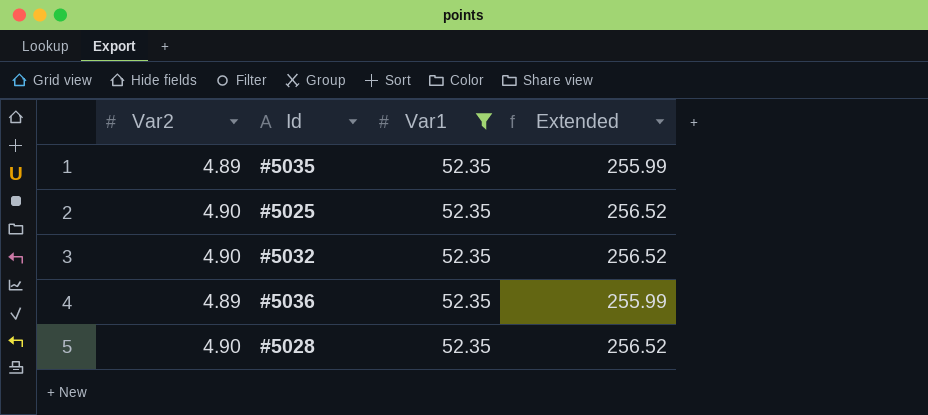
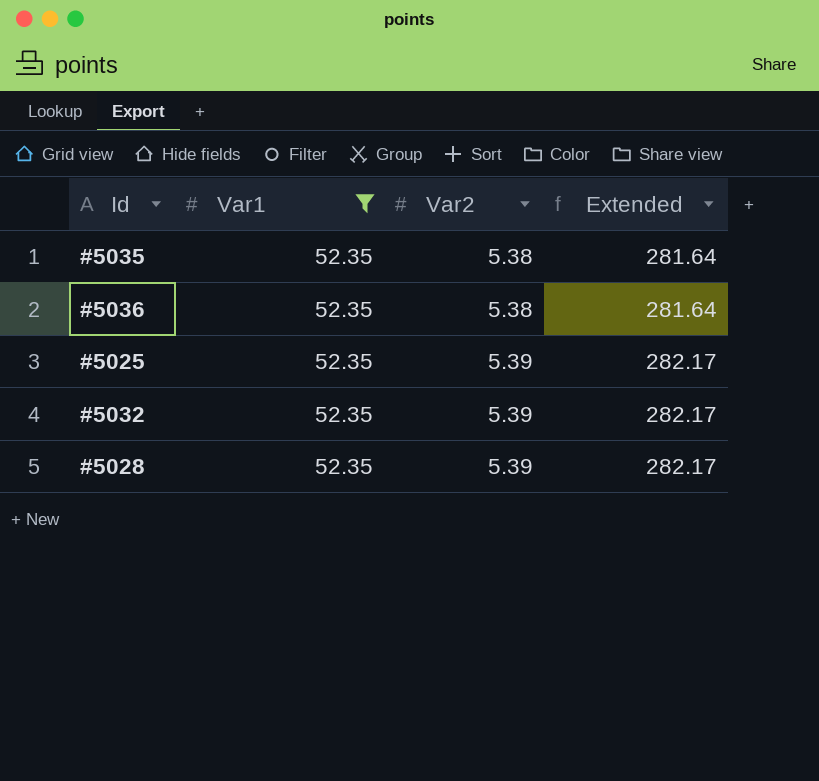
row order: none -> Var2 ascending
column Var2 | position: 1 -> 3
#5035 | Var2: 4.89 -> 5.38
#5035 | Extended: 255.99 -> 281.64
#5036 | Var2: 4.89 -> 5.38
#5036 | Extended: 255.99 -> 281.64
#5025 | Var2: 4.90 -> 5.39
#5025 | Extended: 256.52 -> 282.17
#5032 | Var2: 4.90 -> 5.39
#5032 | Extended: 256.52 -> 282.17
#5028 | Var2: 4.90 -> 5.39
#5028 | Extended: 256.52 -> 282.17

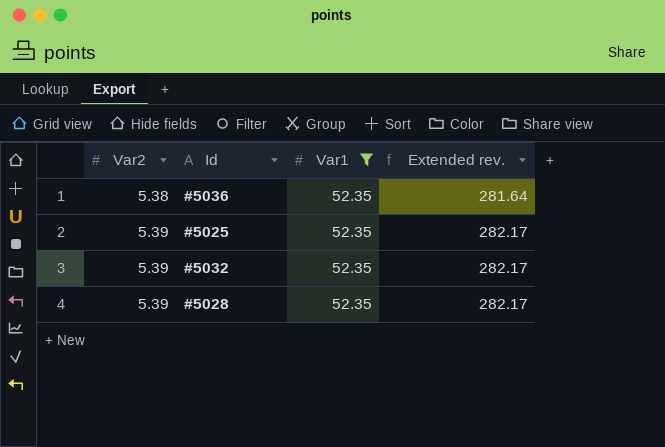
column Var2 | position: 3 -> 1
column name: Extended -> Extended rev.
row #5035: 52.35 | 5.38 | 281.64 -> none

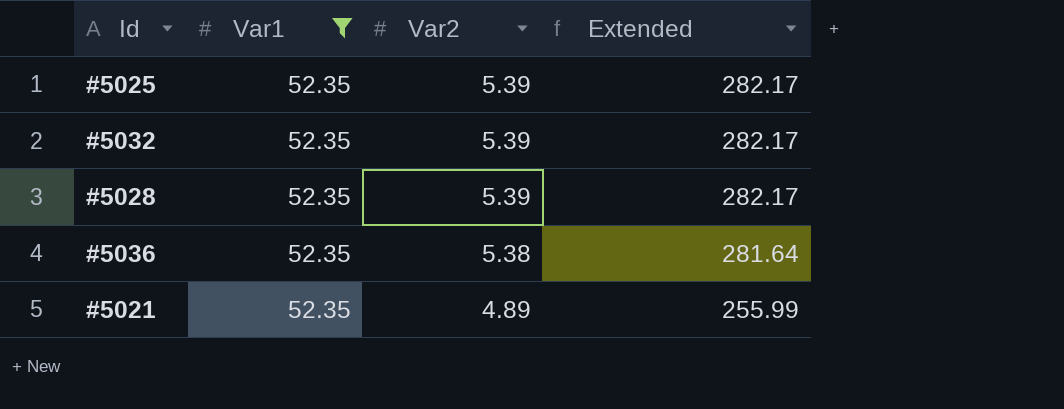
row order: Var2 ascending -> Var2 descending
column Var2 | position: 1 -> 3
column name: Extended rev. -> Extended
row #5021: none -> 52.35 | 4.89 | 255.99

